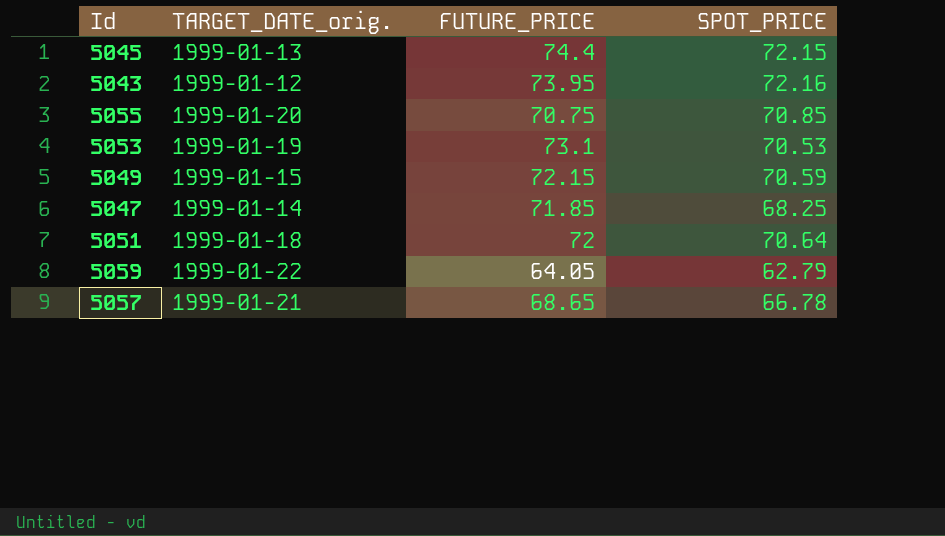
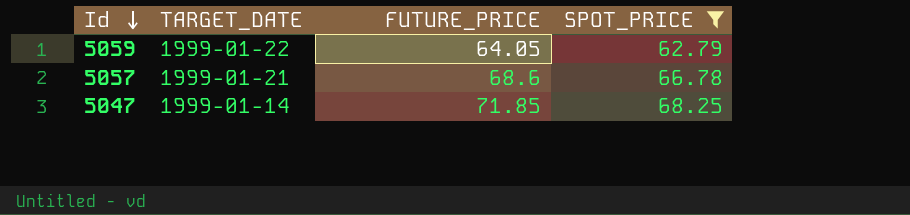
filter: none -> SPOT_PRICE <= 68.25
row order: none -> Id descending
column name: TARGET_DATE_orig. -> TARGET_DATE
5057 | FUTURE_PRICE: 68.65 -> 68.6

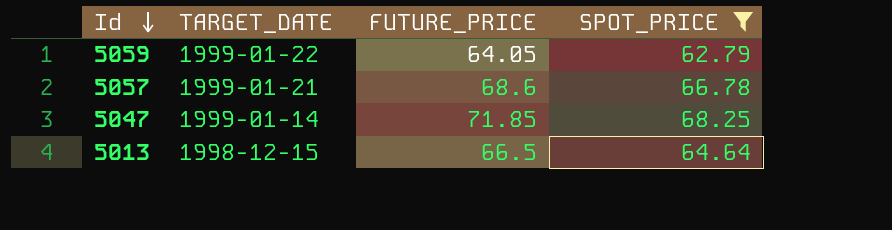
row 5013: none -> 1998-12-15 | 66.5 | 64.64

